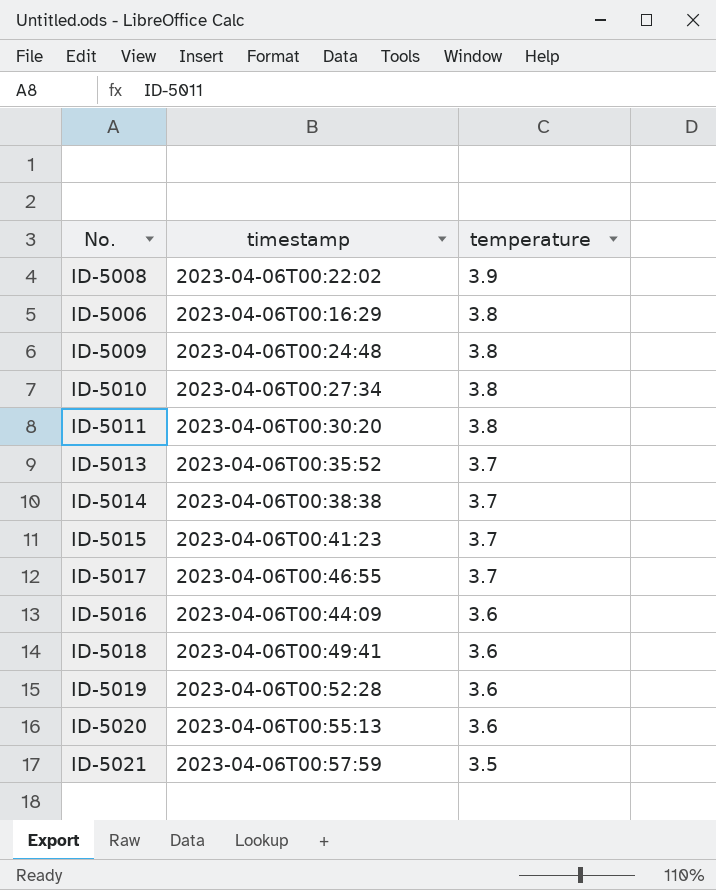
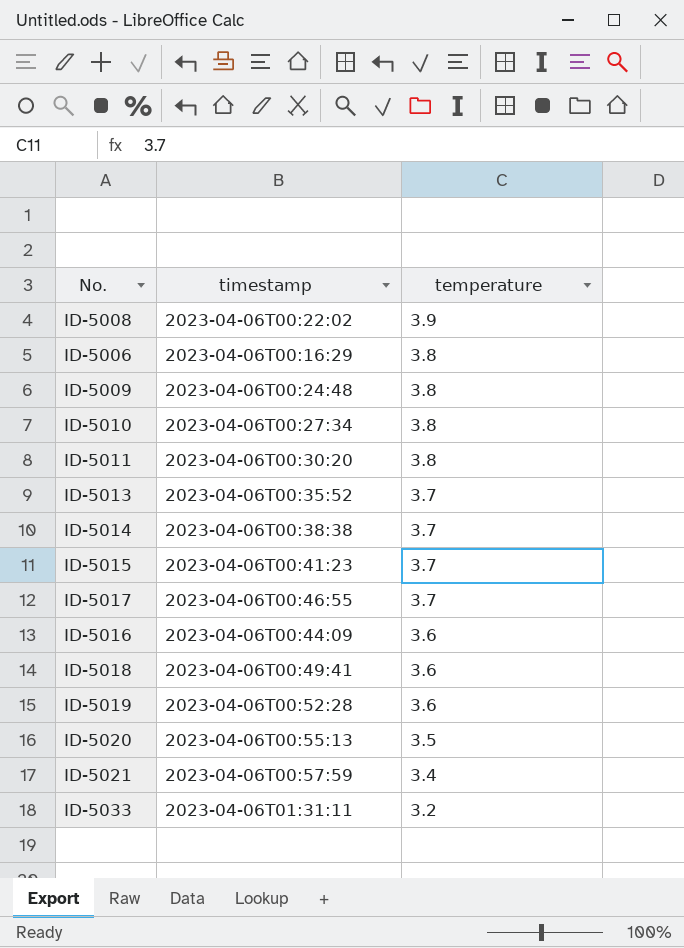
ID-5020 | temperature: 3.6 -> 3.5
ID-5021 | temperature: 3.5 -> 3.4
row ID-5033: none -> 2023-04-06T01:31:11 | 3.2

